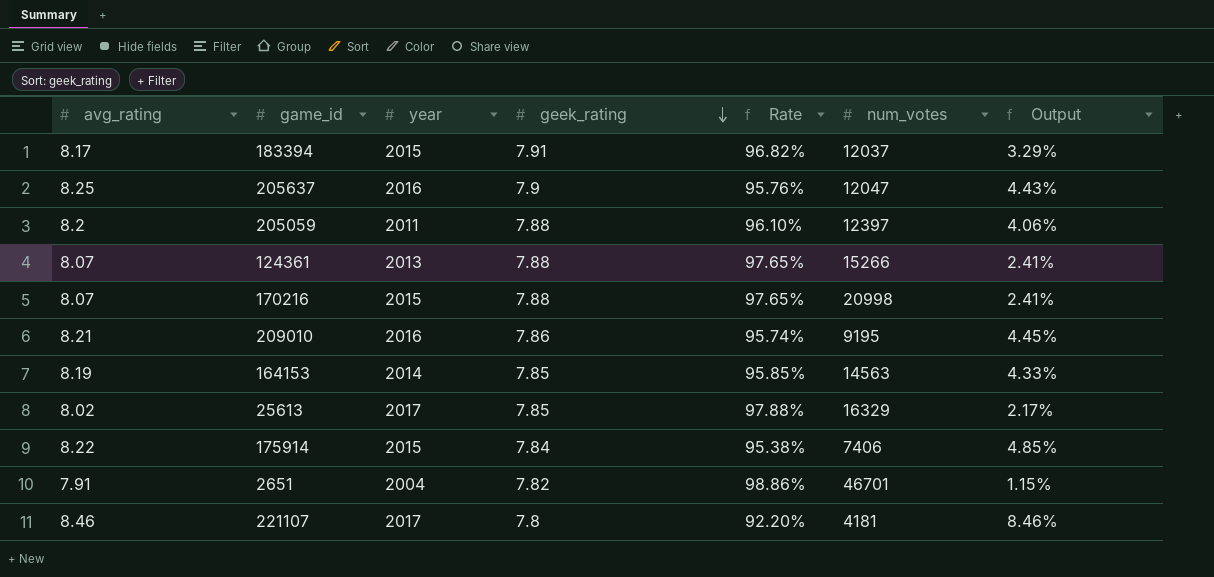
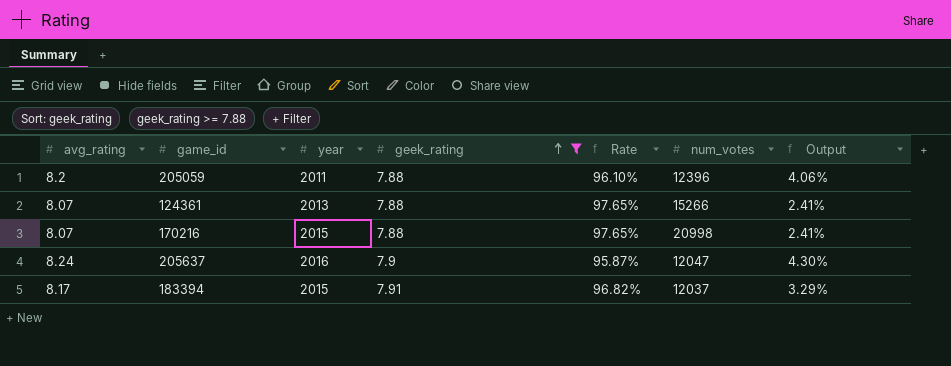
filter: none -> geek_rating >= 7.88
row order: geek_rating descending -> geek_rating ascending
205059 | num_votes: 12397 -> 12396
205637 | avg_rating: 8.25 -> 8.24
205637 | Rate: 95.76% -> 95.87%
205637 | Output: 4.43% -> 4.30%

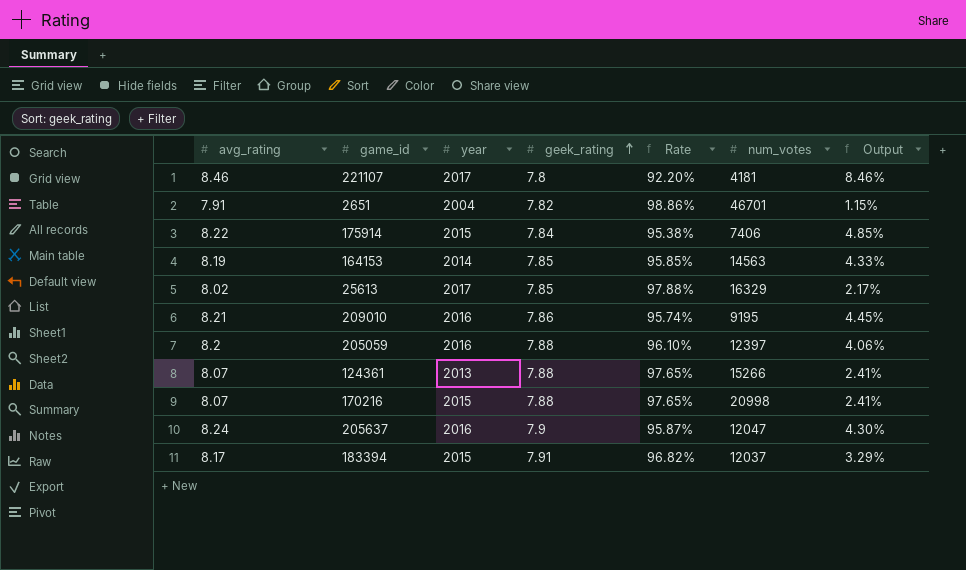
filter: geek_rating >= 7.88 -> none
205059 | year: 2011 -> 2016
205059 | num_votes: 12396 -> 12397

